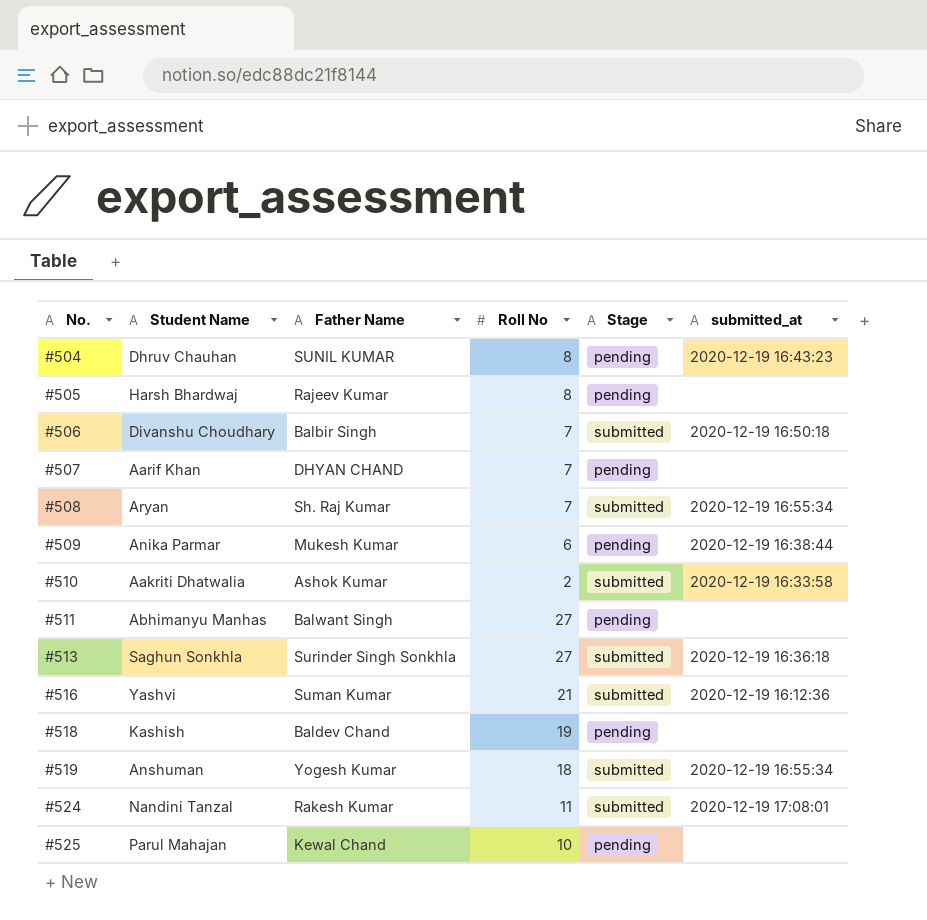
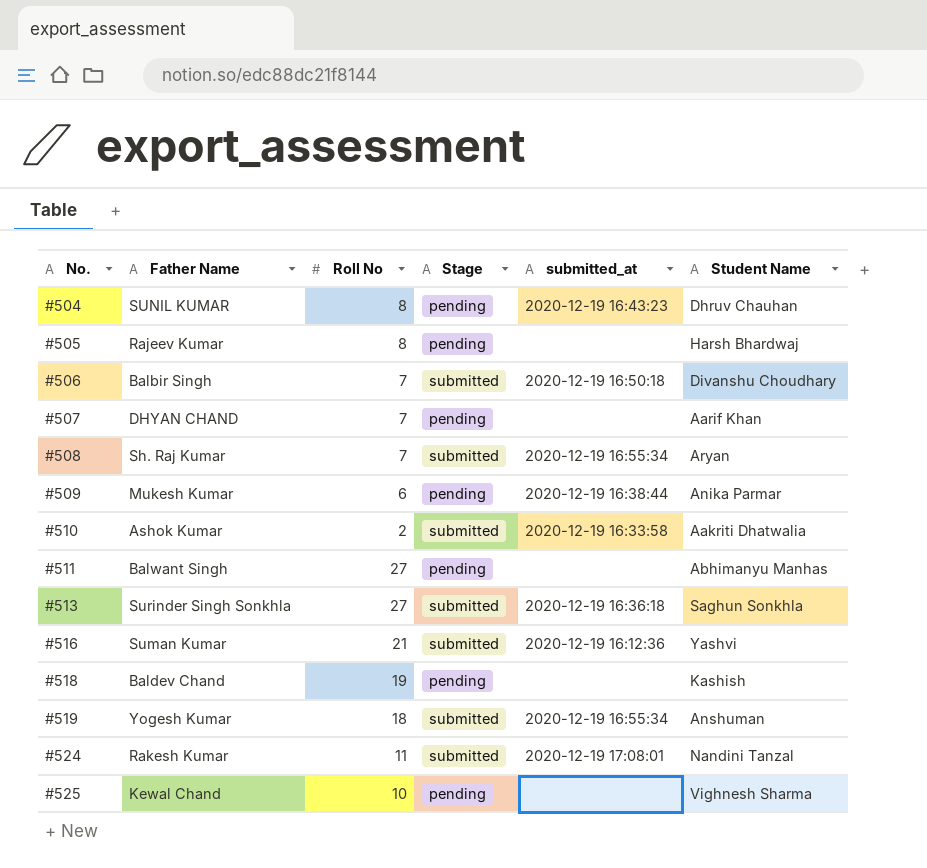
column Student Name | position: 2 -> 6
#525 | Student Name: Parul Mahajan -> Vighnesh Sharma

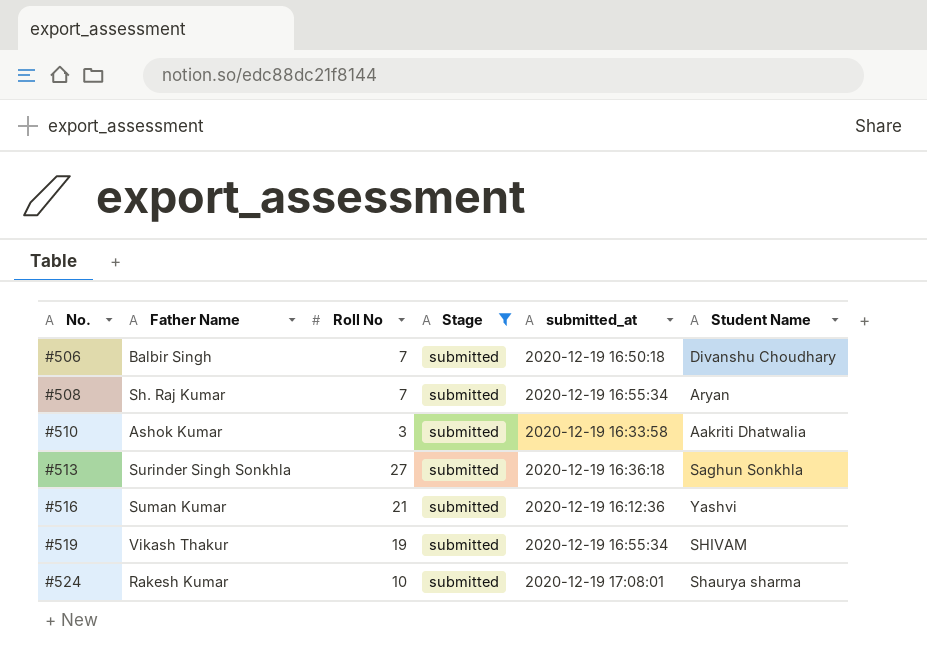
filter: none -> Stage = submitted
#510 | Roll No: 2 -> 3
#519 | Father Name: Yogesh Kumar -> Vikash Thakur
#519 | Roll No: 18 -> 19
#519 | Student Name: Anshuman -> SHIVAM
#524 | Roll No: 11 -> 10
#524 | Student Name: Nandini Tanzal -> Shaurya sharma

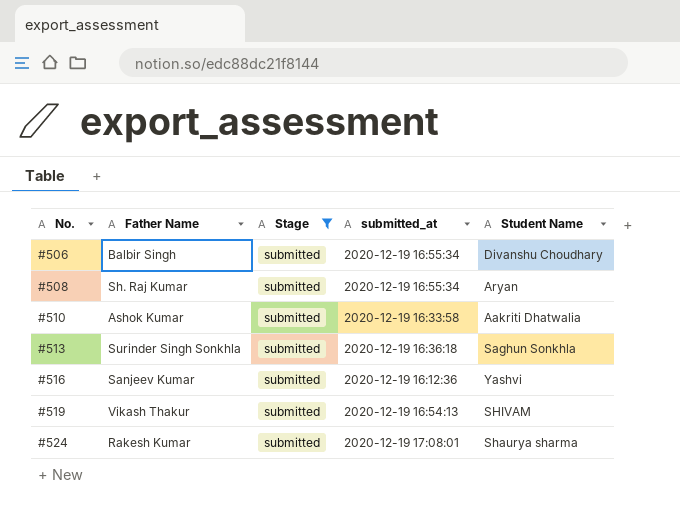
column Roll No | position: 3 -> none
#506 | submitted_at: 2020-12-19 16:50:18 -> 2020-12-19 16:55:34
#516 | Father Name: Suman Kumar -> Sanjeev Kumar
#519 | submitted_at: 2020-12-19 16:55:34 -> 2020-12-19 16:54:13

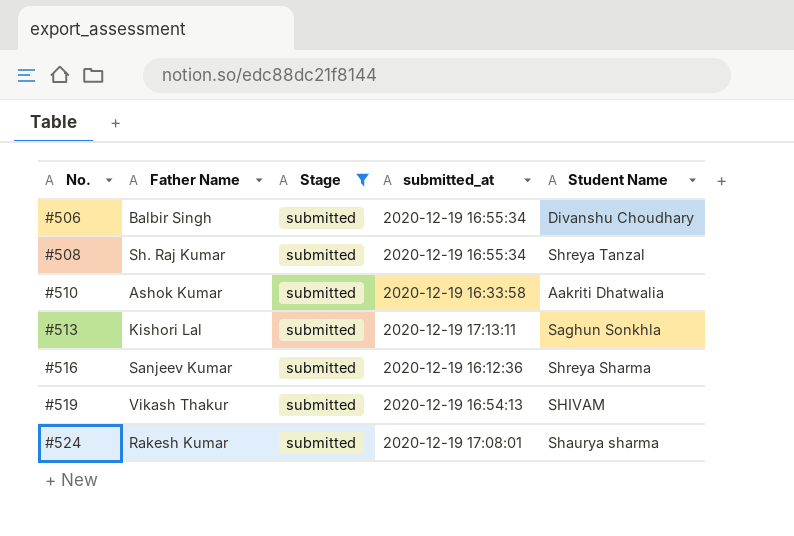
#508 | Student Name: Aryan -> Shreya Tanzal
#513 | Father Name: Surinder Singh Sonkhla -> Kishori Lal
#513 | submitted_at: 2020-12-19 16:36:18 -> 2020-12-19 17:13:11
#516 | Student Name: Yashvi -> Shreya Sharma

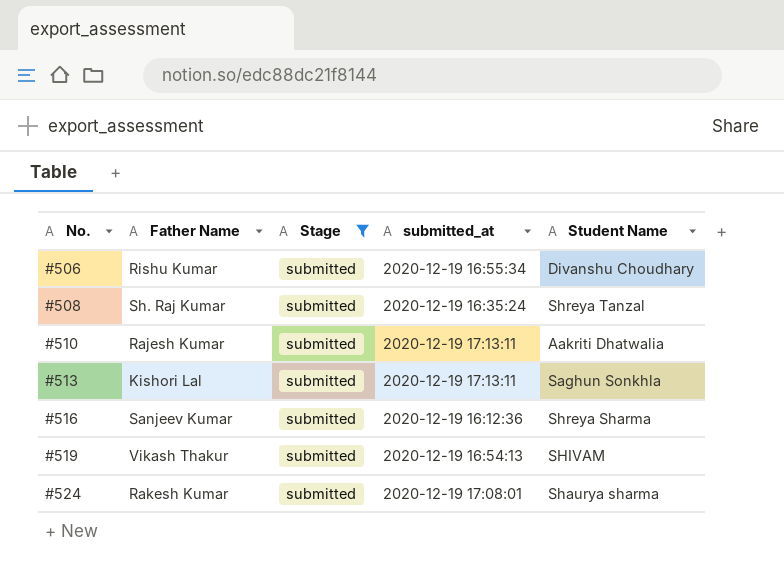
#506 | Father Name: Balbir Singh -> Rishu Kumar
#508 | submitted_at: 2020-12-19 16:55:34 -> 2020-12-19 16:35:24
#510 | Father Name: Ashok Kumar -> Rajesh Kumar
#510 | submitted_at: 2020-12-19 16:33:58 -> 2020-12-19 17:13:11

